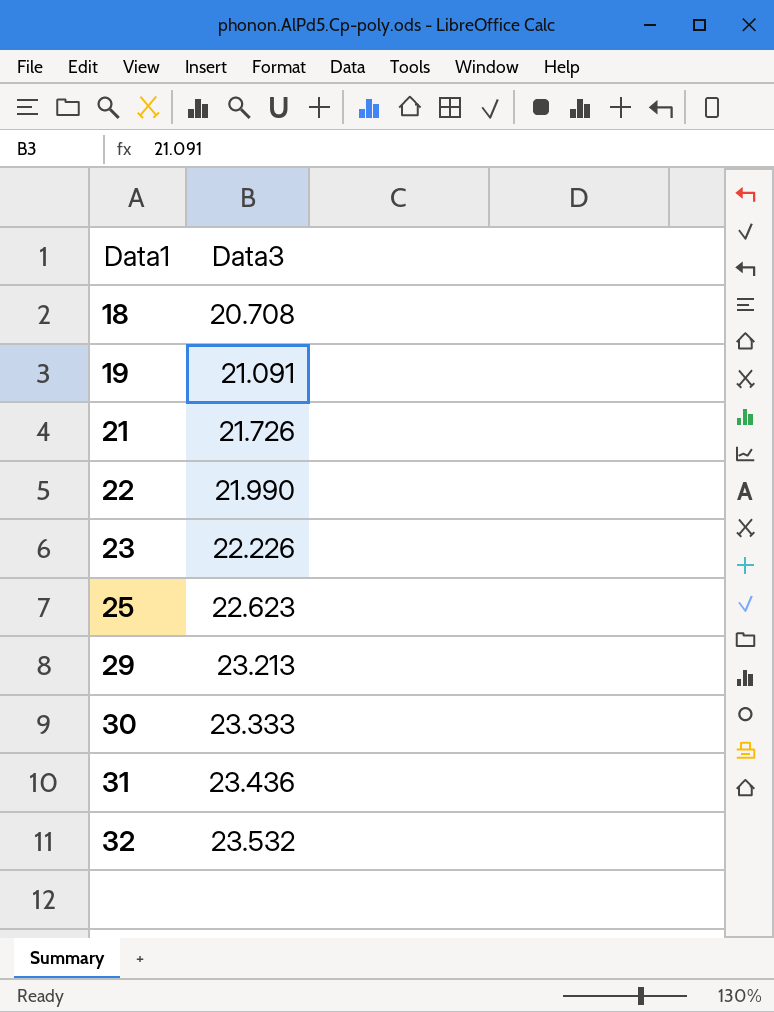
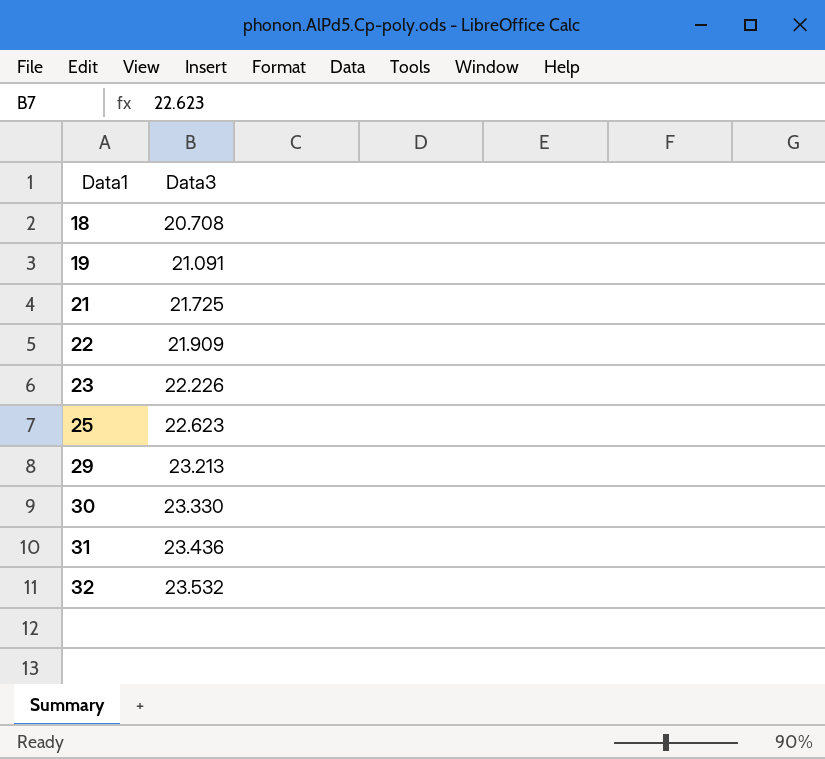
21 | Data3: 21.726 -> 21.725
22 | Data3: 21.990 -> 21.909
30 | Data3: 23.333 -> 23.330

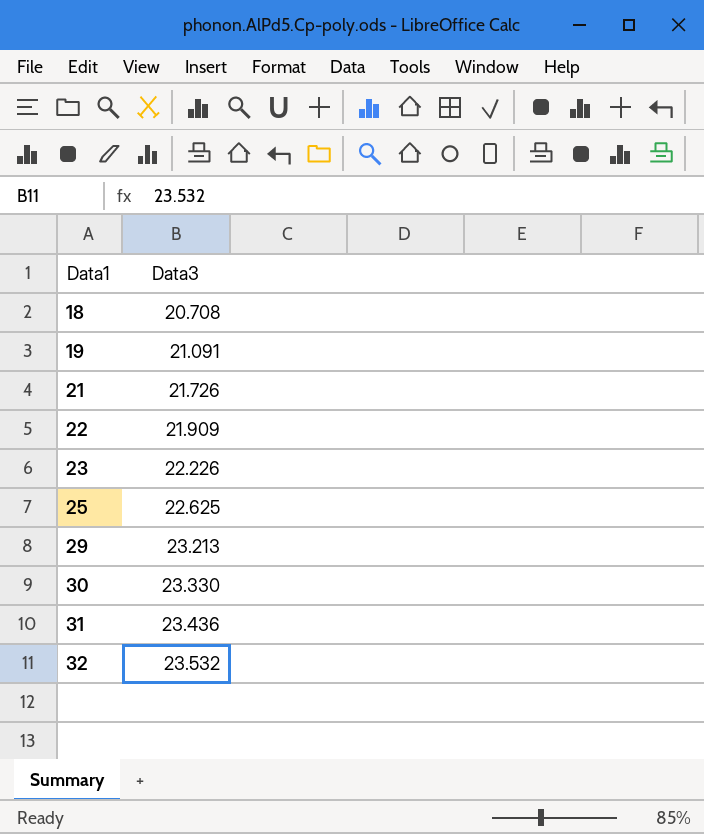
21 | Data3: 21.725 -> 21.726
25 | Data3: 22.623 -> 22.625

